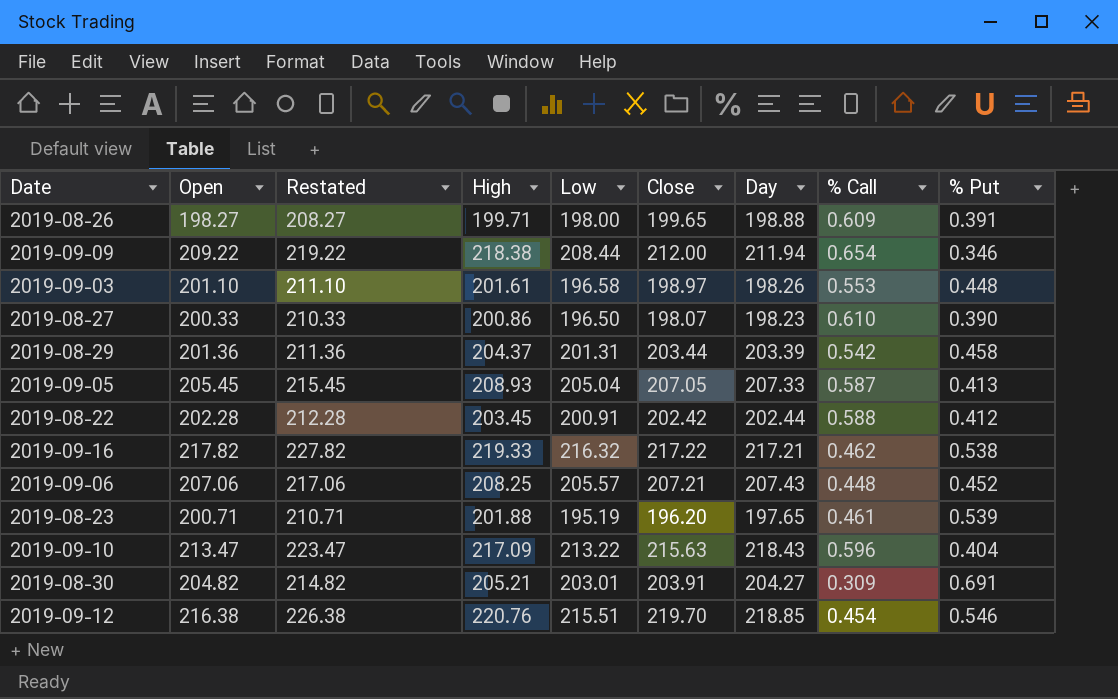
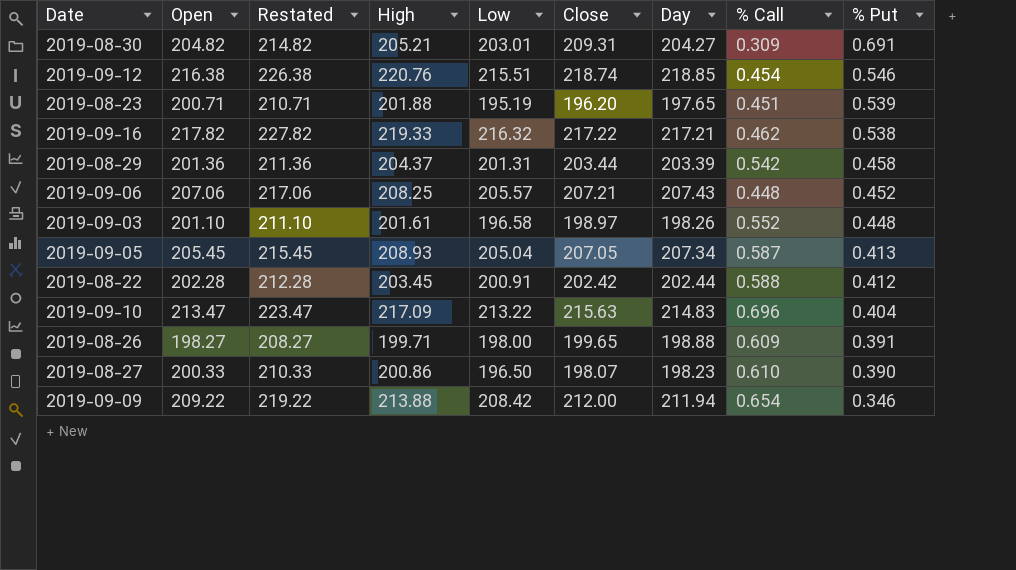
row order: none -> % Put descending
2019-08-30 | Close: 203.91 -> 209.31
2019-09-12 | Close: 219.70 -> 218.74
2019-08-23 | % Call: 0.461 -> 0.451
2019-09-03 | % Call: 0.553 -> 0.552
2019-09-05 | Day: 207.33 -> 207.34
2019-09-10 | Day: 218.43 -> 214.83
2019-09-10 | % Call: 0.596 -> 0.696
2019-09-09 | High: 218.38 -> 213.88
2019-09-09 | Low: 208.44 -> 208.42

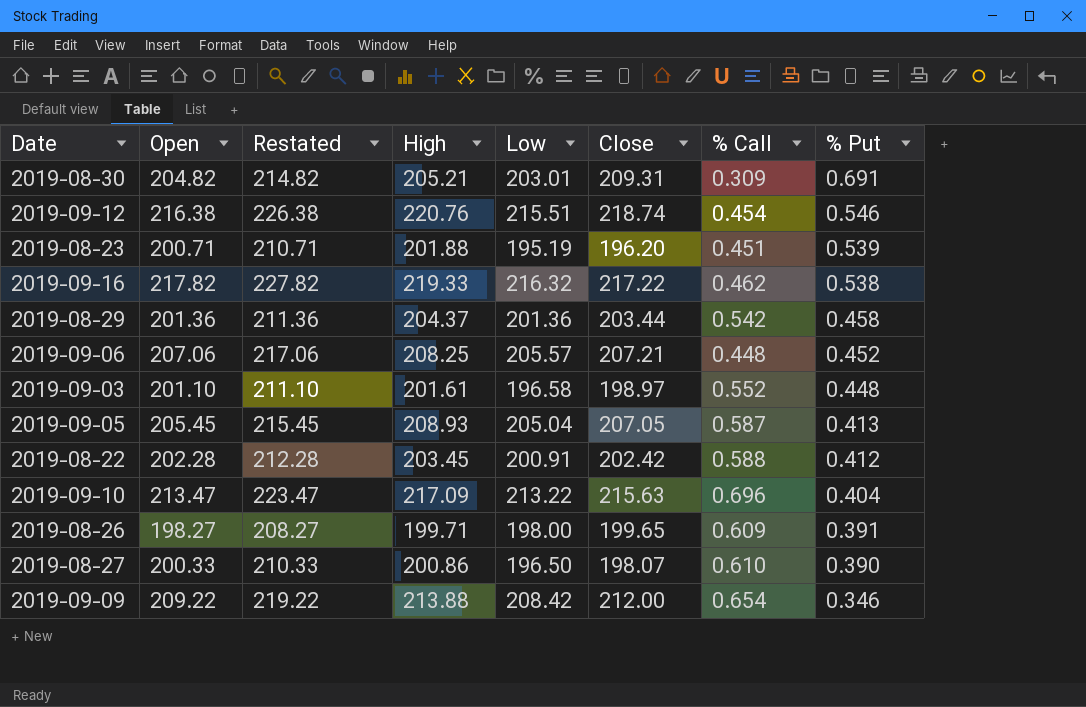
column Day | position: 7 -> none
2019-08-29 | Low: 201.31 -> 201.36

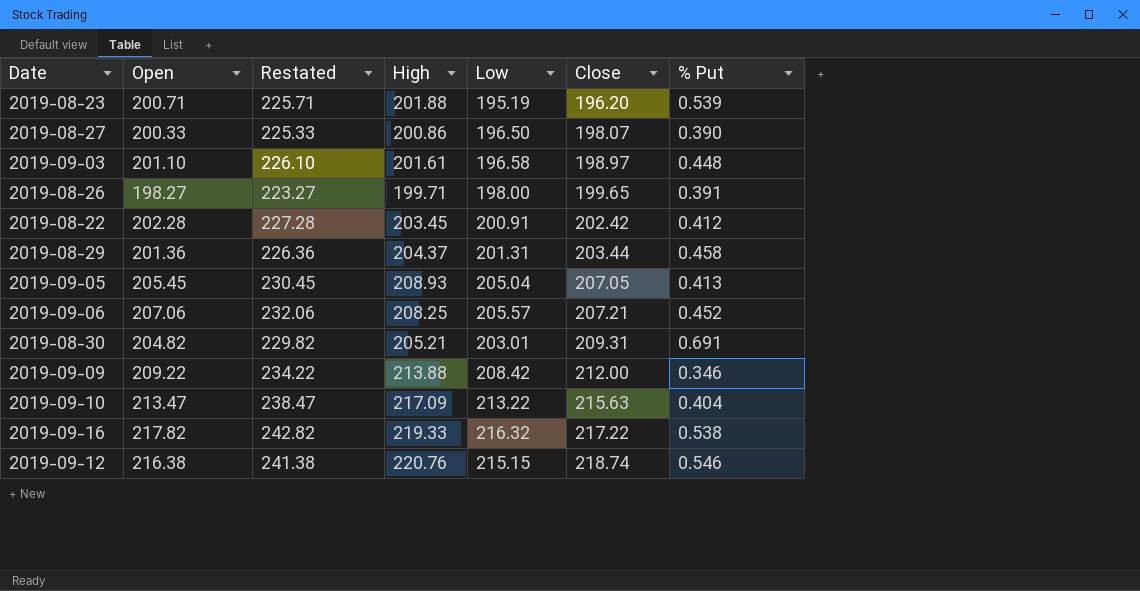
row order: % Put descending -> Close ascending
column % Call | position: 7 -> none
column Restated | formula: [Open] + 10 -> [Open] + 25
2019-08-29 | Low: 201.36 -> 201.31
2019-09-12 | Low: 215.51 -> 215.15

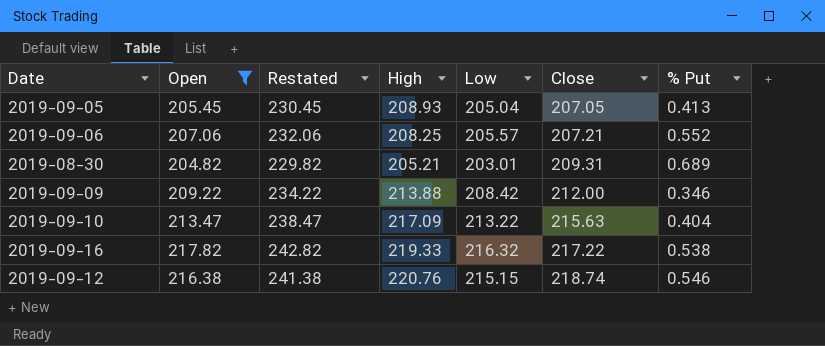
filter: none -> Open >= 204.82
2019-09-06 | % Put: 0.452 -> 0.552
2019-08-30 | % Put: 0.691 -> 0.689

